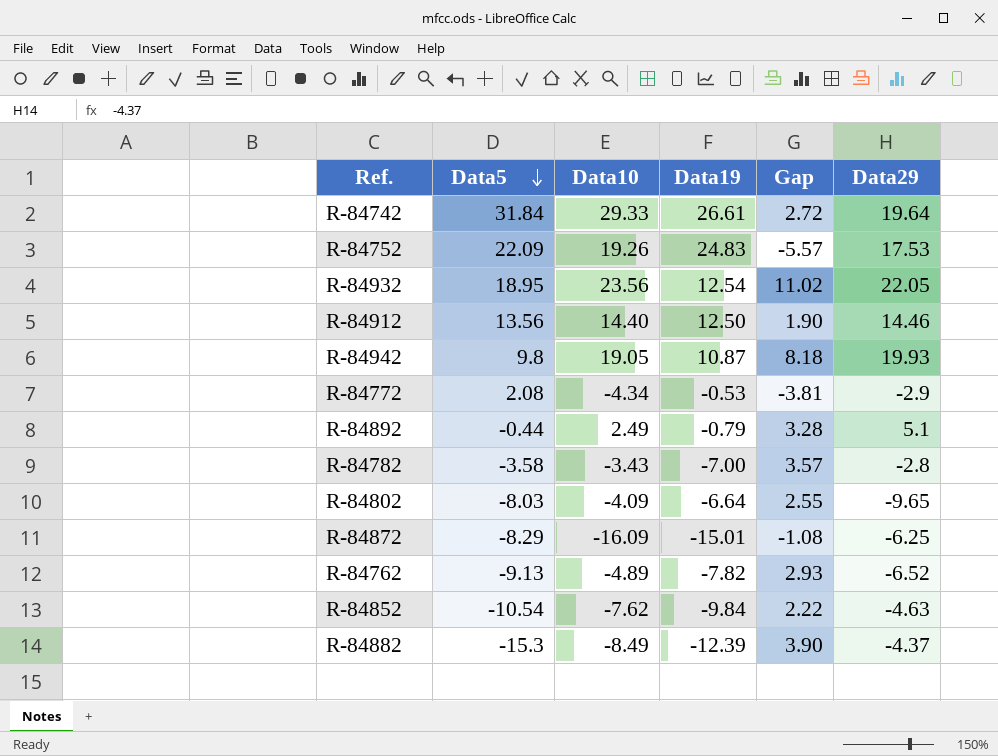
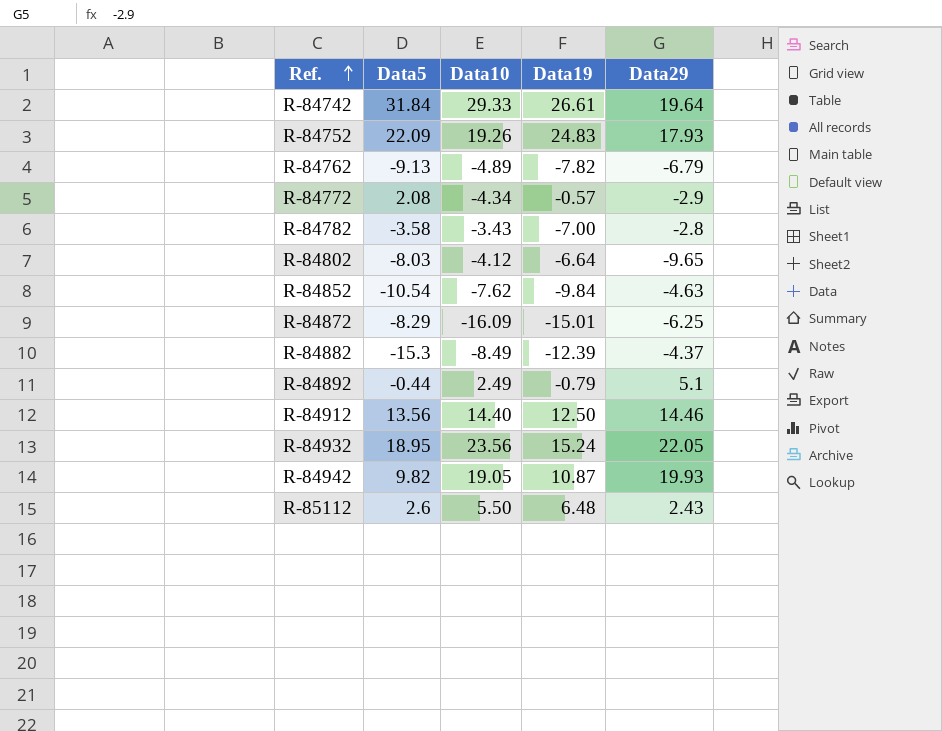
row order: Data5 descending -> Ref. ascending
column Gap | formula: [Data10] - [Data19] -> none
R-84752 | Data29: 17.53 -> 17.93
R-84762 | Data29: -6.52 -> -6.79
R-84772 | Data19: -0.53 -> -0.57
R-84802 | Data10: -4.09 -> -4.12
R-84932 | Data19: 12.54 -> 15.24
R-84942 | Data5: 9.8 -> 9.82
row R-85112: none -> 2.6 | 5.50 | 6.48 | 2.43

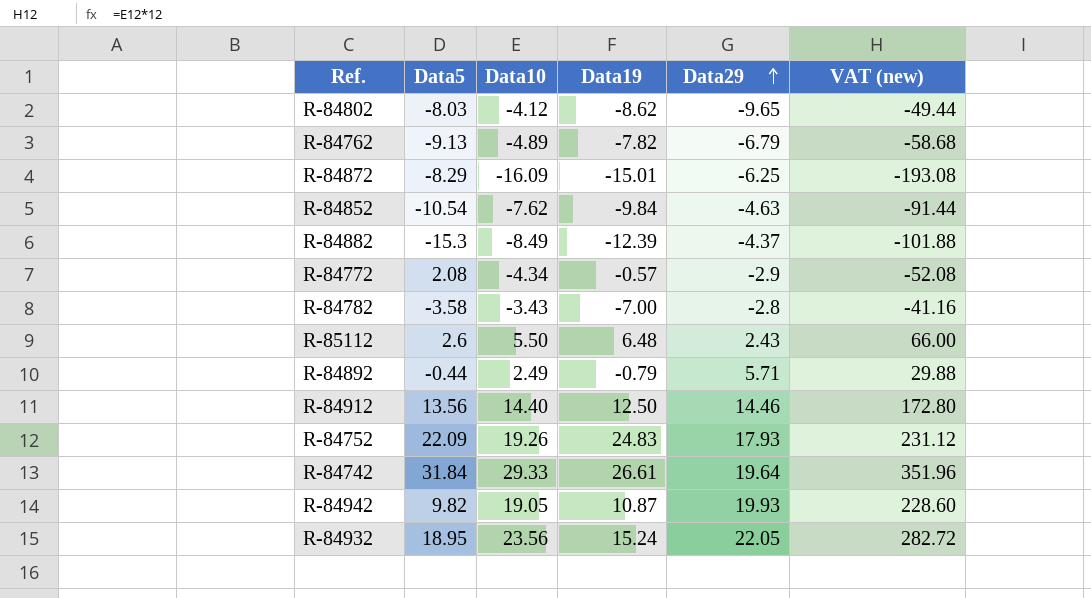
row order: Ref. ascending -> Data29 ascending
column VAT (new) | formula: none -> [Data10] * 12
R-84802 | Data19: -6.64 -> -8.62
R-84892 | Data29: 5.1 -> 5.71

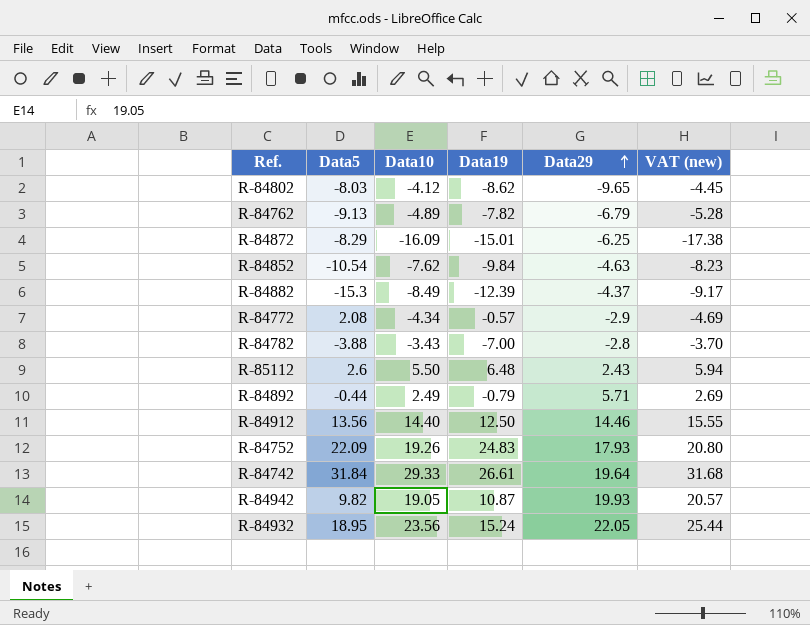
column VAT (new) | formula: [Data10] * 12 -> [Data10] * 1.08
R-84782 | Data5: -3.58 -> -3.88

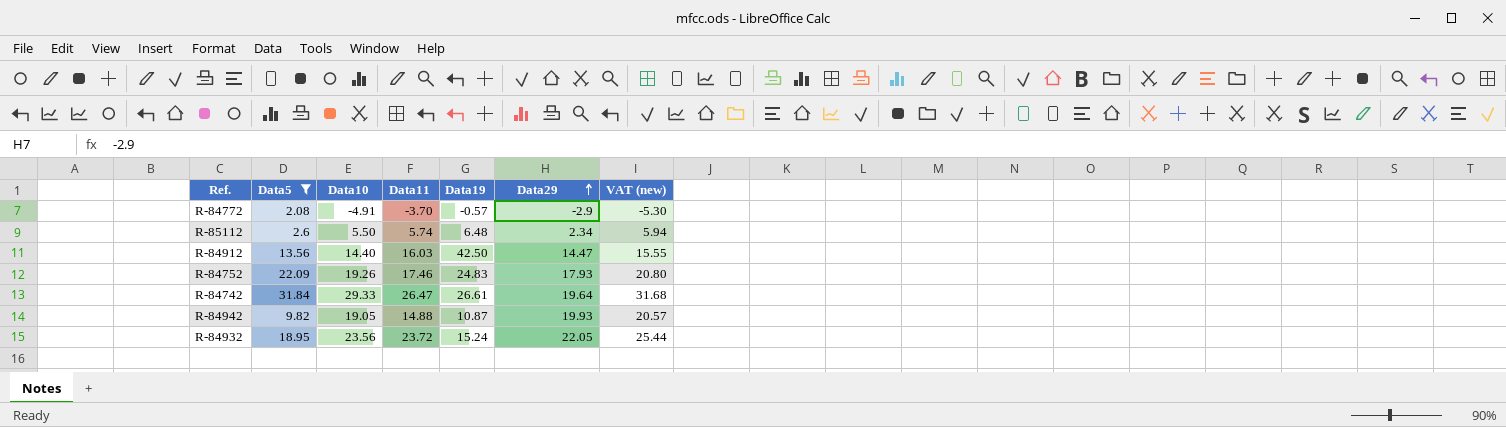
filter: none -> Data5 >= 2.08
column Data11 | position: none -> 4
R-84772 | Data10: -4.34 -> -4.91
R-84772 | VAT (new): -4.69 -> -5.30
R-85112 | Data29: 2.43 -> 2.34
R-84912 | Data19: 12.50 -> 42.50
R-84912 | Data29: 14.46 -> 14.47

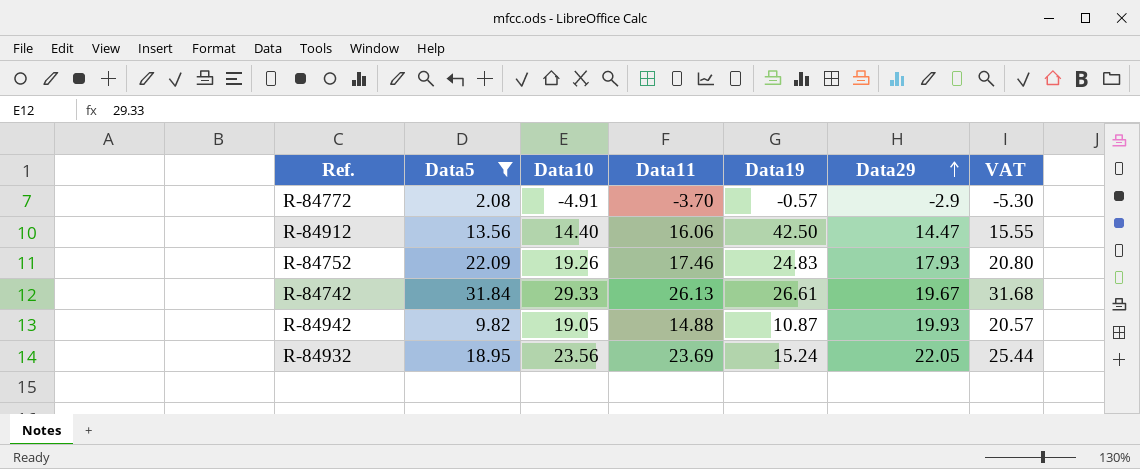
column name: VAT (new) -> VAT
row R-85112: 2.6 | 5.50 | 5.74 | 6.48 | 2.34 | 5.94 -> none
R-84912 | Data11: 16.03 -> 16.06
R-84742 | Data11: 26.47 -> 26.13
R-84742 | Data29: 19.64 -> 19.67
R-84932 | Data11: 23.72 -> 23.69

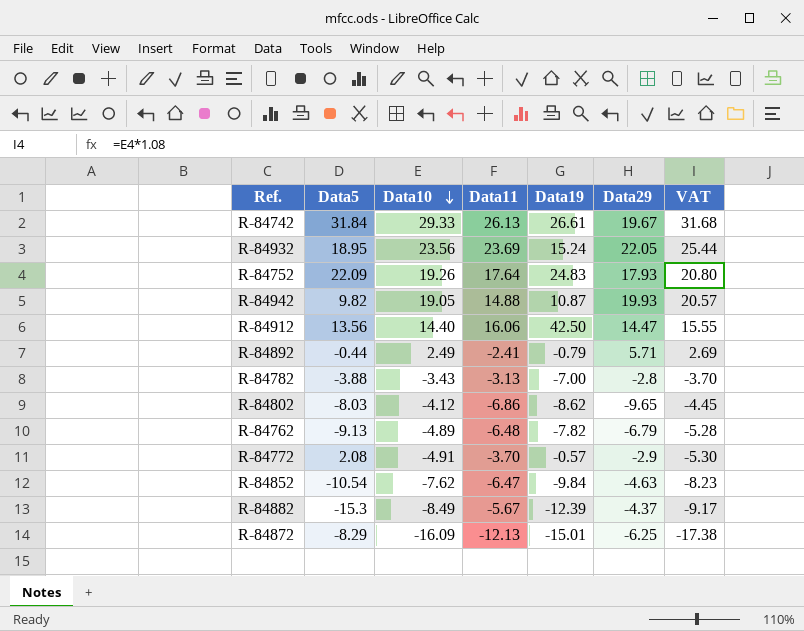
filter: Data5 >= 2.08 -> none
row order: Data29 ascending -> Data10 descending
R-84752 | Data11: 17.46 -> 17.64

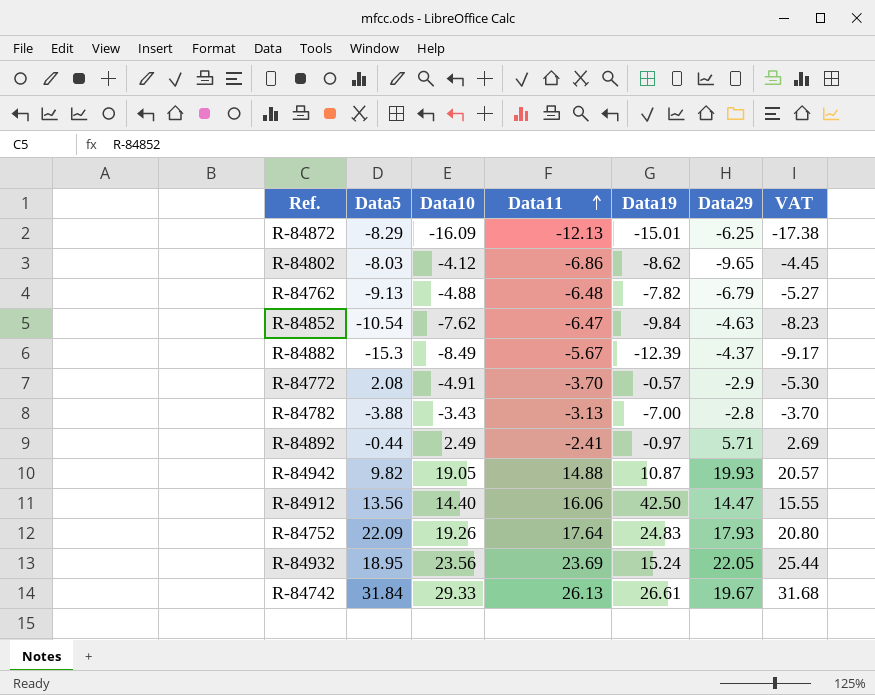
row order: Data10 descending -> Data11 ascending
R-84762 | Data10: -4.89 -> -4.88
R-84762 | VAT: -5.28 -> -5.27
R-84892 | Data19: -0.79 -> -0.97

